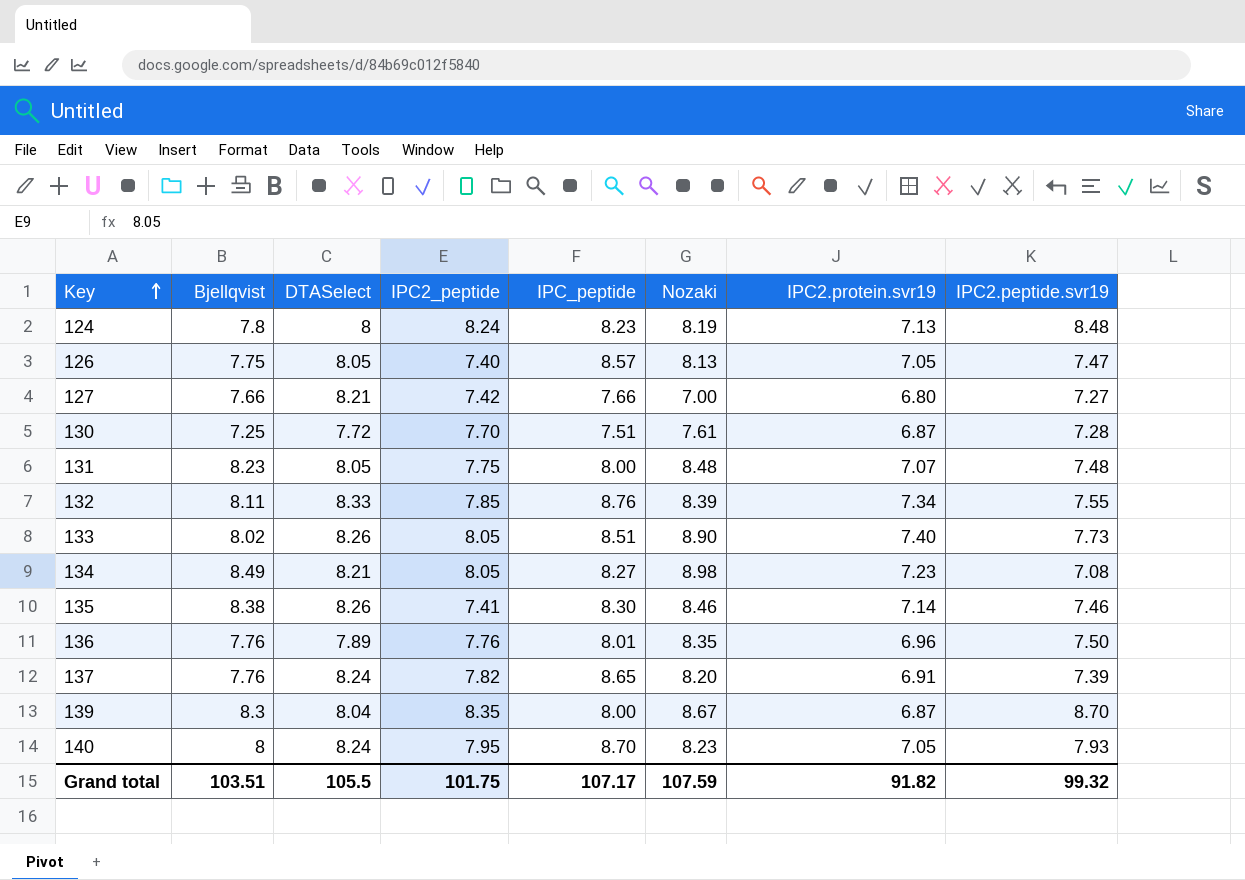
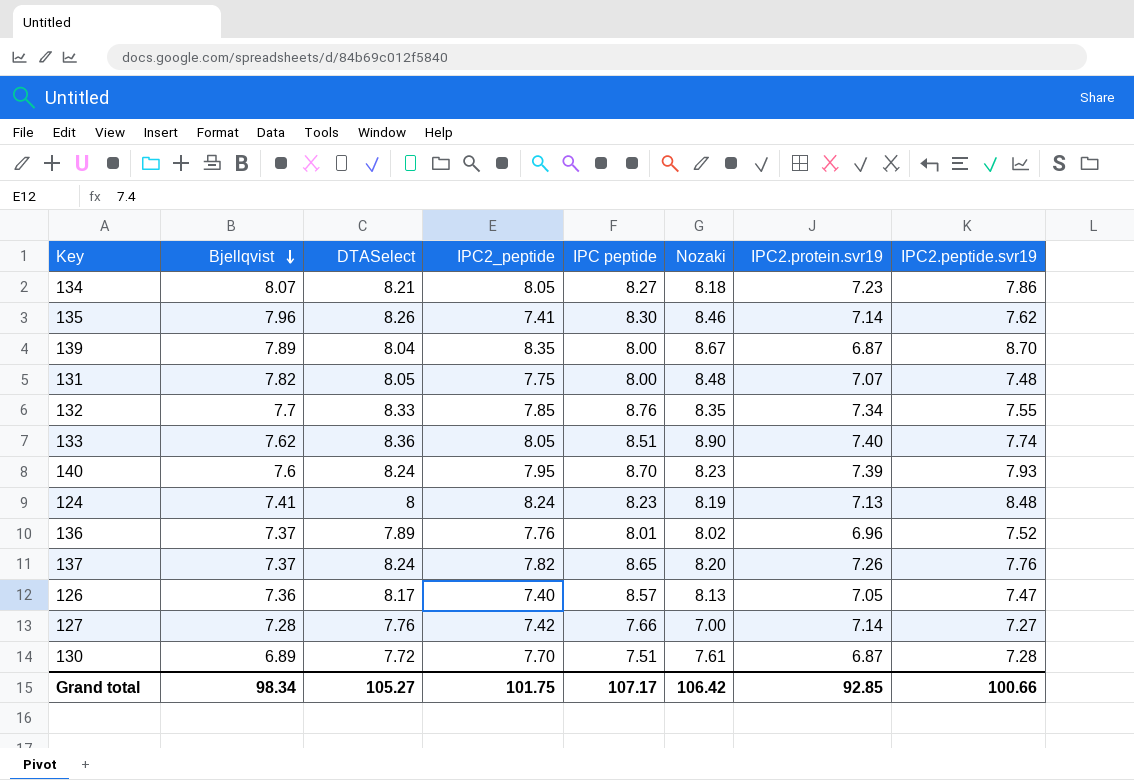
row order: Key ascending -> Bjellqvist descending
column name: IPC_peptide -> IPC peptide
134 | Bjellqvist: 8.49 -> 8.07
134 | Nozaki: 8.98 -> 8.18
134 | IPC2.peptide.svr19: 7.08 -> 7.86
135 | Bjellqvist: 8.38 -> 7.96
135 | IPC2.peptide.svr19: 7.46 -> 7.62
139 | Bjellqvist: 8.3 -> 7.89
131 | Bjellqvist: 8.23 -> 7.82
132 | Bjellqvist: 8.11 -> 7.7
132 | Nozaki: 8.39 -> 8.35
133 | Bjellqvist: 8.02 -> 7.62
133 | DTASelect: 8.26 -> 8.36
133 | IPC2.peptide.svr19: 7.73 -> 7.74
140 | Bjellqvist: 8 -> 7.6
140 | IPC2.protein.svr19: 7.05 -> 7.39
124 | Bjellqvist: 7.8 -> 7.41
136 | Bjellqvist: 7.76 -> 7.37
136 | Nozaki: 8.35 -> 8.02
136 | IPC2.peptide.svr19: 7.50 -> 7.52
137 | Bjellqvist: 7.76 -> 7.37
137 | IPC2.protein.svr19: 6.91 -> 7.26
137 | IPC2.peptide.svr19: 7.39 -> 7.76
126 | Bjellqvist: 7.75 -> 7.36
126 | DTASelect: 8.05 -> 8.17
127 | Bjellqvist: 7.66 -> 7.28
127 | DTASelect: 8.21 -> 7.76
127 | IPC2.protein.svr19: 6.80 -> 7.14
130 | Bjellqvist: 7.25 -> 6.89
Grand total | Bjellqvist: 103.51 -> 98.34
Grand total | DTASelect: 105.5 -> 105.27
Grand total | Nozaki: 107.59 -> 106.42
Grand total | IPC2.protein.svr19: 91.82 -> 92.85
Grand total | IPC2.peptide.svr19: 99.32 -> 100.66

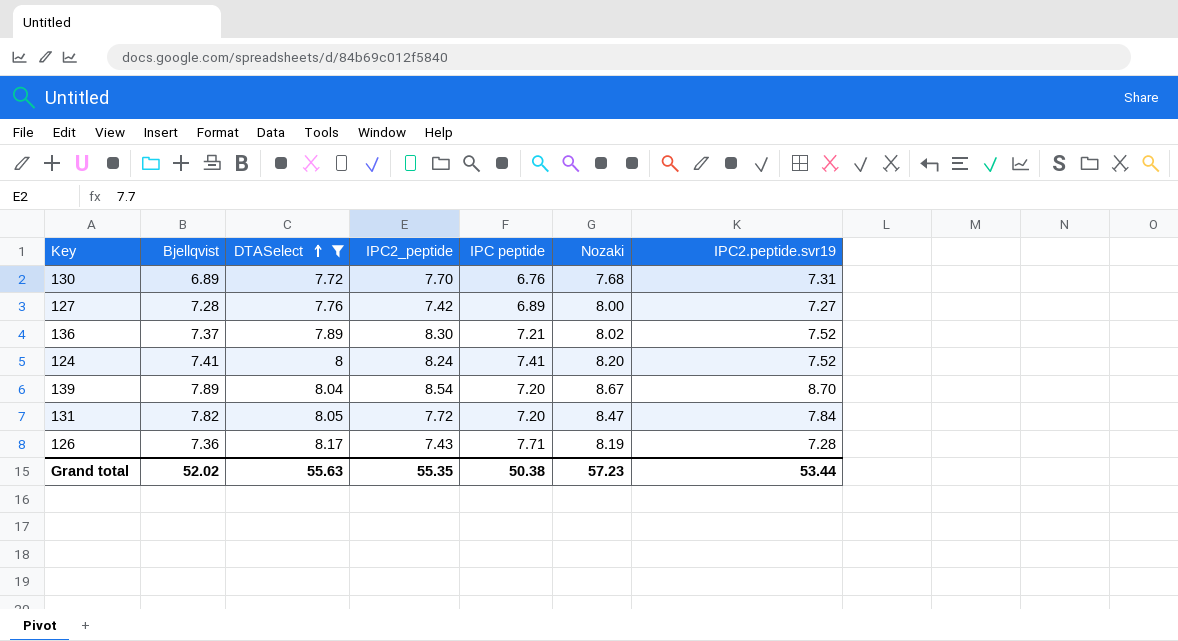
filter: none -> DTASelect <= 8.17
row order: Bjellqvist descending -> DTASelect ascending
column IPC2.protein.svr19 | position: 7 -> none
130 | IPC peptide: 7.51 -> 6.76
130 | Nozaki: 7.61 -> 7.68
130 | IPC2.peptide.svr19: 7.28 -> 7.31
127 | IPC peptide: 7.66 -> 6.89
127 | Nozaki: 7.00 -> 8.00
136 | IPC2_peptide: 7.76 -> 8.30
136 | IPC peptide: 8.01 -> 7.21
124 | IPC peptide: 8.23 -> 7.41
124 | Nozaki: 8.19 -> 8.20
124 | IPC2.peptide.svr19: 8.48 -> 7.52
139 | IPC2_peptide: 8.35 -> 8.54
139 | IPC peptide: 8.00 -> 7.20
131 | IPC2_peptide: 7.75 -> 7.72
131 | IPC peptide: 8.00 -> 7.20
131 | Nozaki: 8.48 -> 8.47
131 | IPC2.peptide.svr19: 7.48 -> 7.84
126 | IPC2_peptide: 7.40 -> 7.43
126 | IPC peptide: 8.57 -> 7.71
126 | Nozaki: 8.13 -> 8.19
126 | IPC2.peptide.svr19: 7.47 -> 7.28
Grand total | Bjellqvist: 98.34 -> 52.02
Grand total | DTASelect: 105.27 -> 55.63
Grand total | IPC2_peptide: 101.75 -> 55.35
Grand total | IPC peptide: 107.17 -> 50.38
Grand total | Nozaki: 106.42 -> 57.23
Grand total | IPC2.peptide.svr19: 100.66 -> 53.44

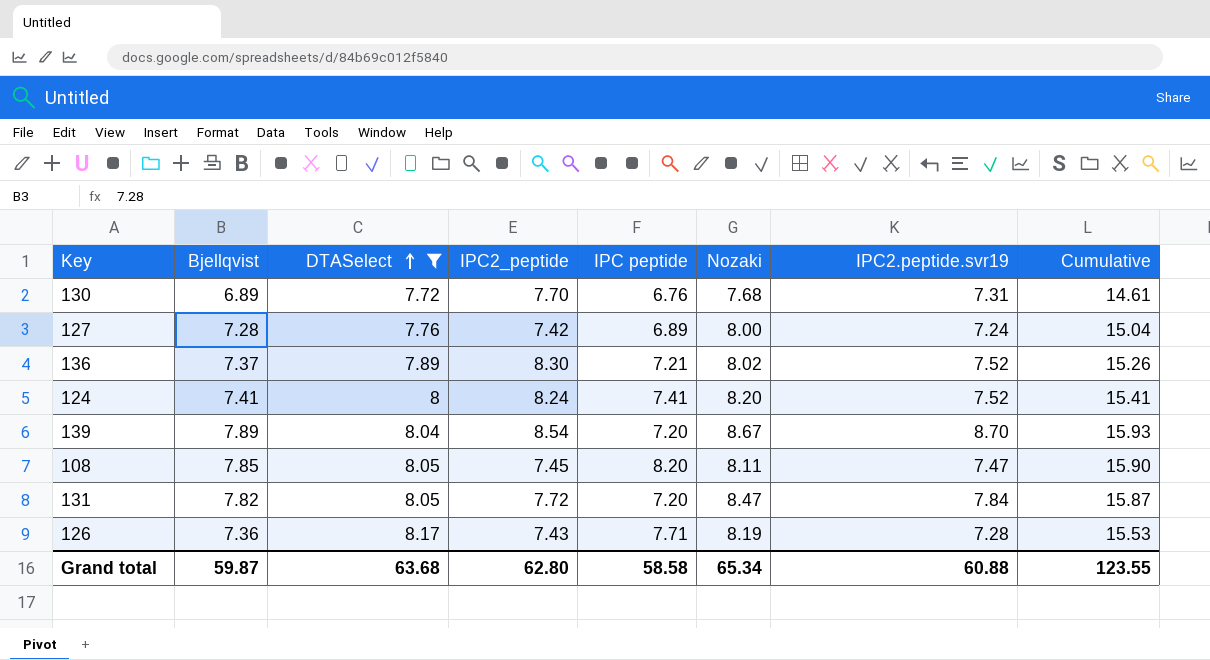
column Cumulative | formula: none -> [Bjellqvist] + [DTASelect]
127 | IPC2.peptide.svr19: 7.27 -> 7.24
row 108: none -> 7.85 | 8.05 | 7.45 | 8.20 | 8.11 | 7.47 | 15.90
Grand total | Bjellqvist: 52.02 -> 59.87
Grand total | DTASelect: 55.63 -> 63.68
Grand total | IPC2_peptide: 55.35 -> 62.80
Grand total | IPC peptide: 50.38 -> 58.58
Grand total | Nozaki: 57.23 -> 65.34
Grand total | IPC2.peptide.svr19: 53.44 -> 60.88

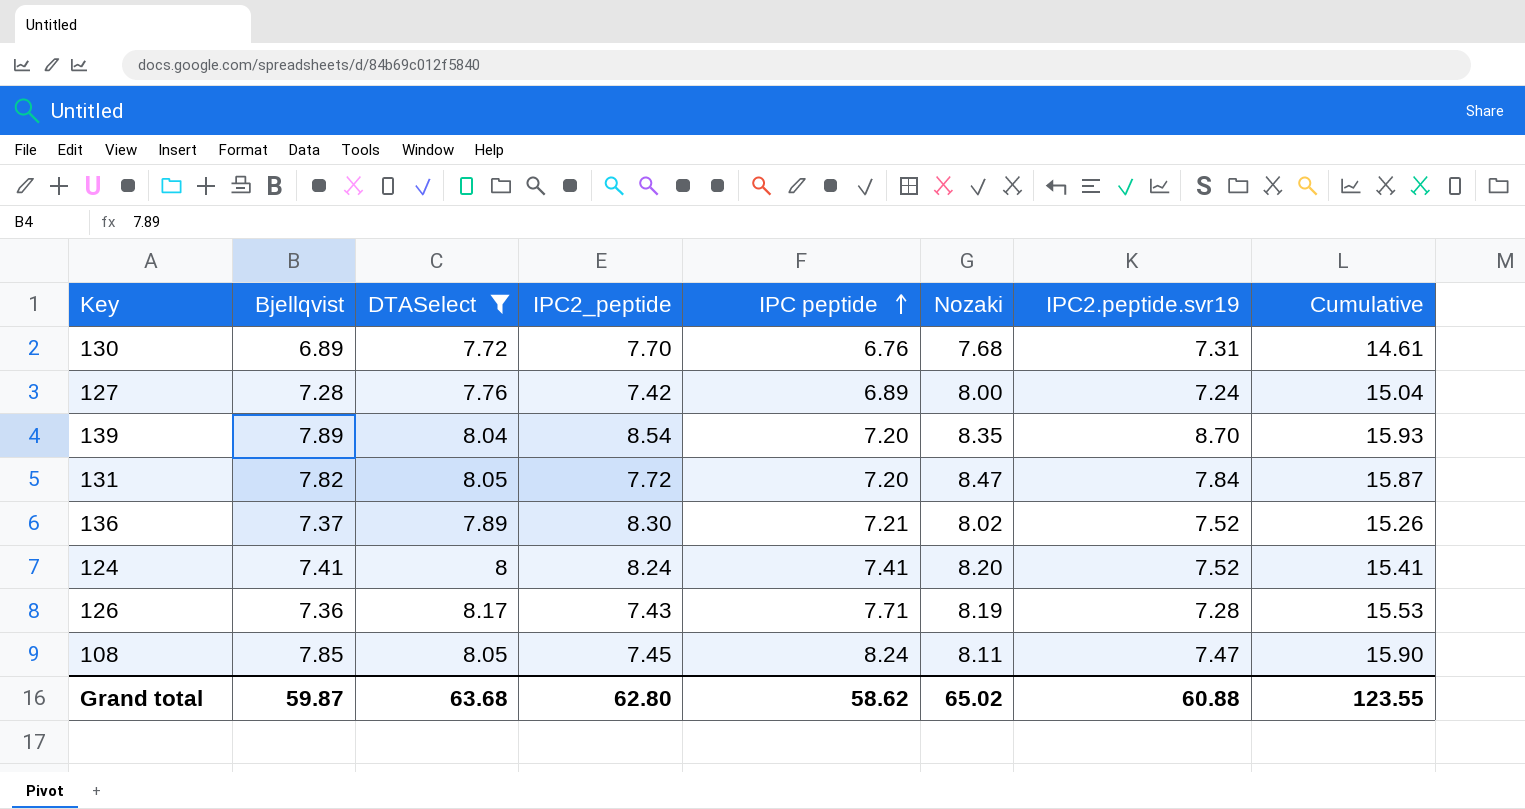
row order: DTASelect ascending -> IPC peptide ascending
139 | Nozaki: 8.67 -> 8.35
108 | IPC peptide: 8.20 -> 8.24
Grand total | IPC peptide: 58.58 -> 58.62
Grand total | Nozaki: 65.34 -> 65.02

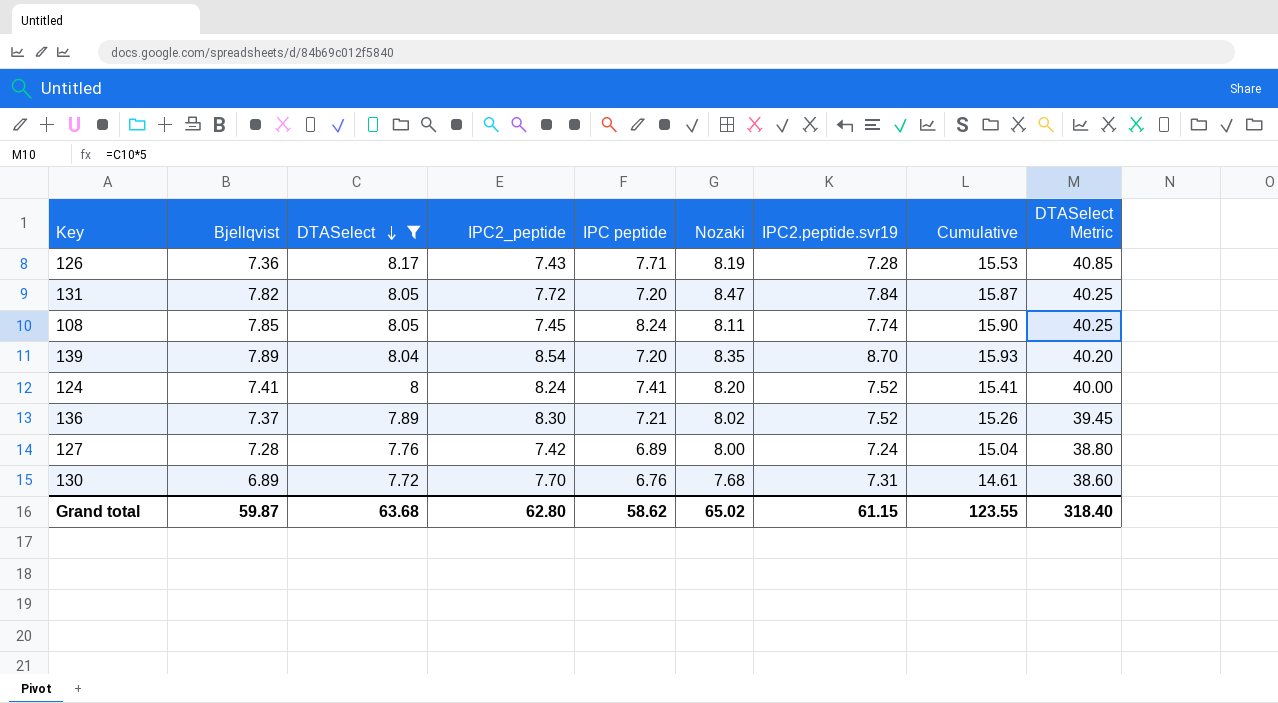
row order: IPC peptide ascending -> DTASelect descending
column DTASelect Metric | formula: none -> [DTASelect] * 5
108 | IPC2.peptide.svr19: 7.47 -> 7.74
Grand total | IPC2.peptide.svr19: 60.88 -> 61.15

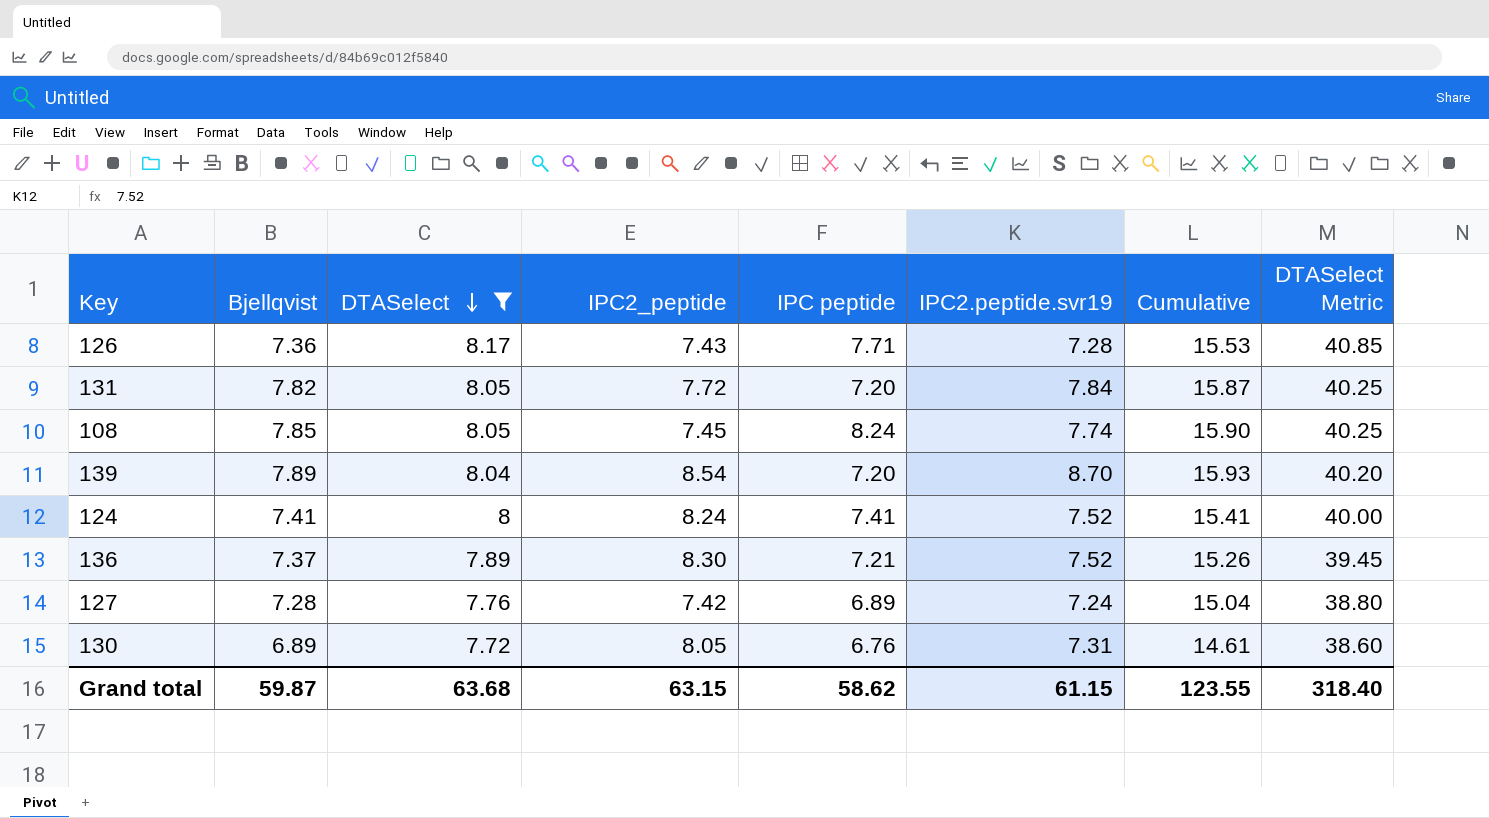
column Nozaki | position: 6 -> none
130 | IPC2_peptide: 7.70 -> 8.05
Grand total | IPC2_peptide: 62.80 -> 63.15

